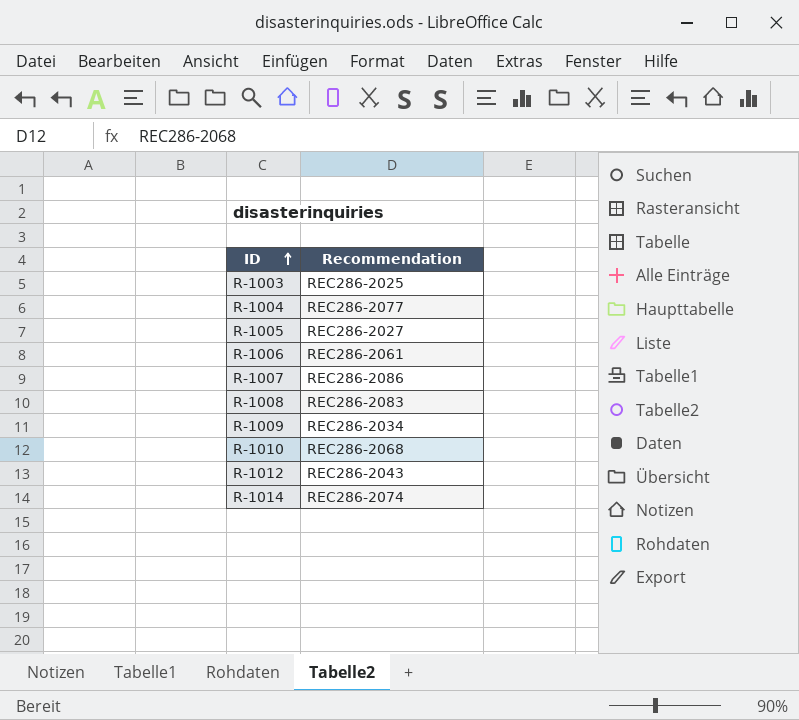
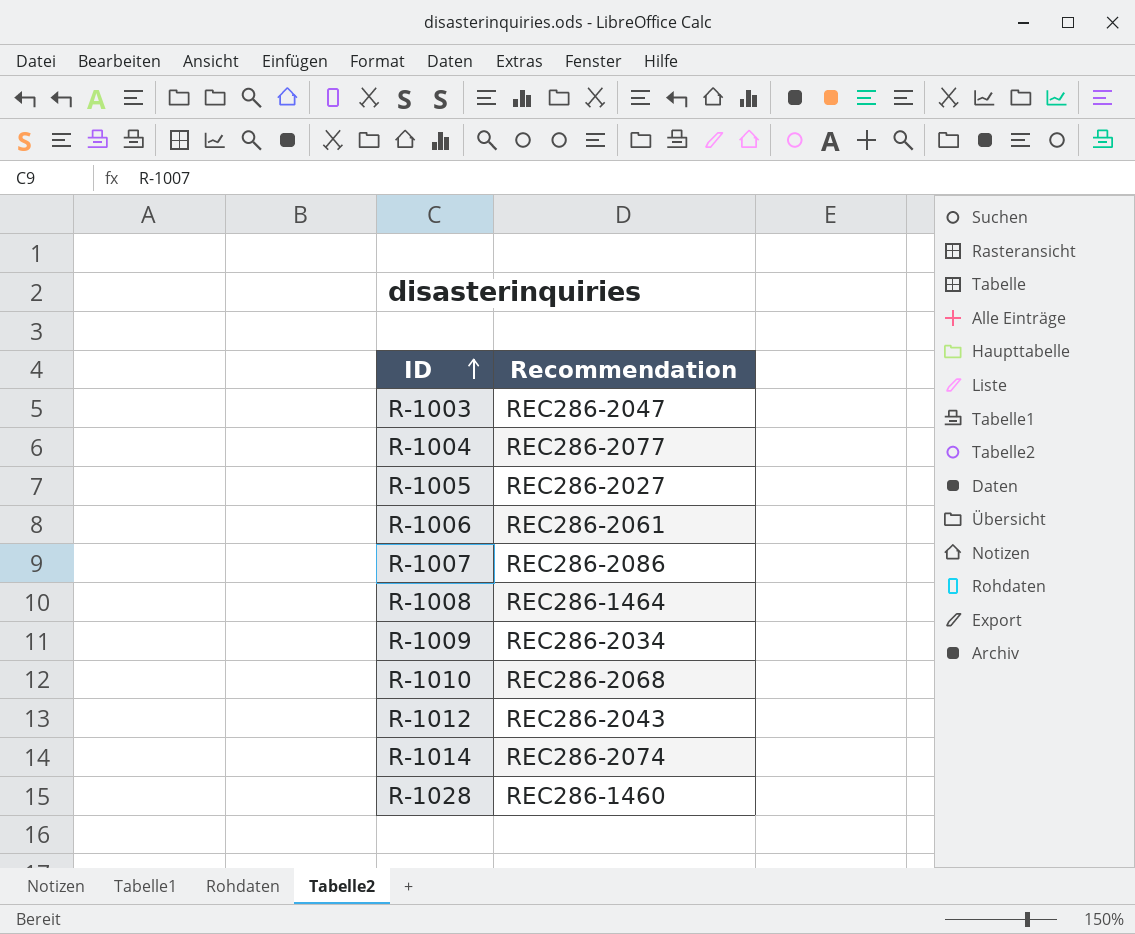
R-1003 | Recommendation: REC286-2025 -> REC286-2047
R-1008 | Recommendation: REC286-2083 -> REC286-1464
row R-1028: none -> REC286-1460

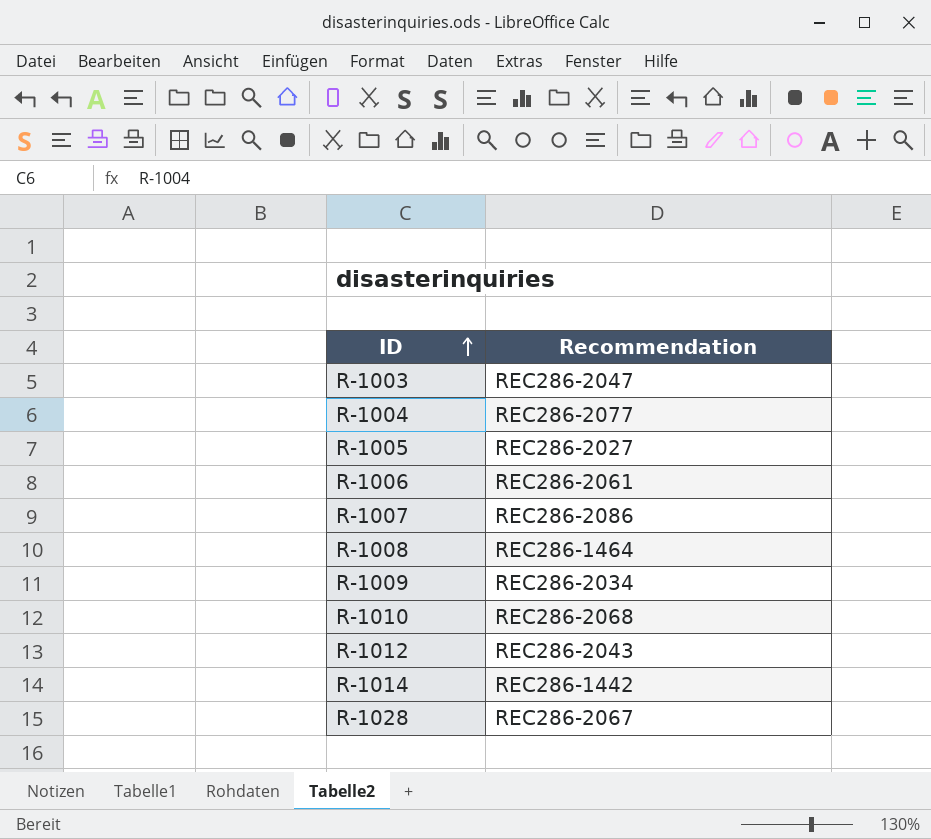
R-1014 | Recommendation: REC286-2074 -> REC286-1442
R-1028 | Recommendation: REC286-1460 -> REC286-2067

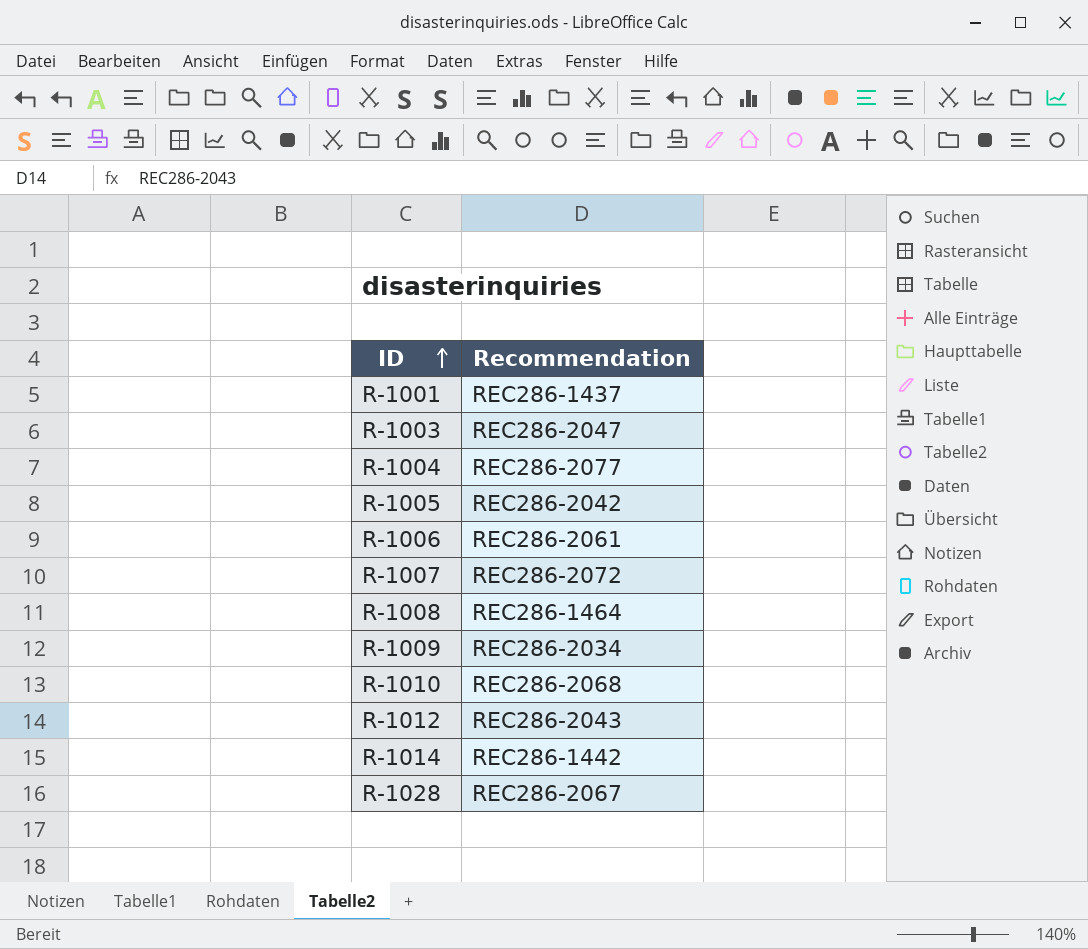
row R-1001: none -> REC286-1437
R-1005 | Recommendation: REC286-2027 -> REC286-2042
R-1007 | Recommendation: REC286-2086 -> REC286-2072

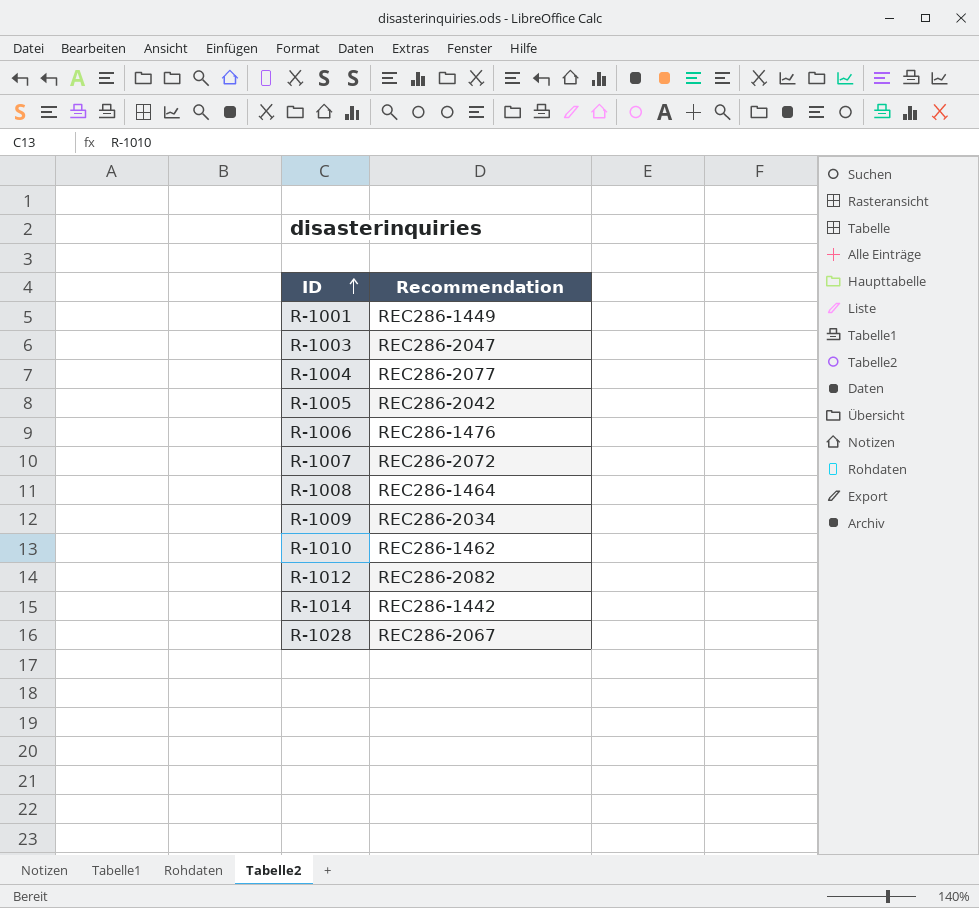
R-1001 | Recommendation: REC286-1437 -> REC286-1449
R-1006 | Recommendation: REC286-2061 -> REC286-1476
R-1010 | Recommendation: REC286-2068 -> REC286-1462
R-1012 | Recommendation: REC286-2043 -> REC286-2082

